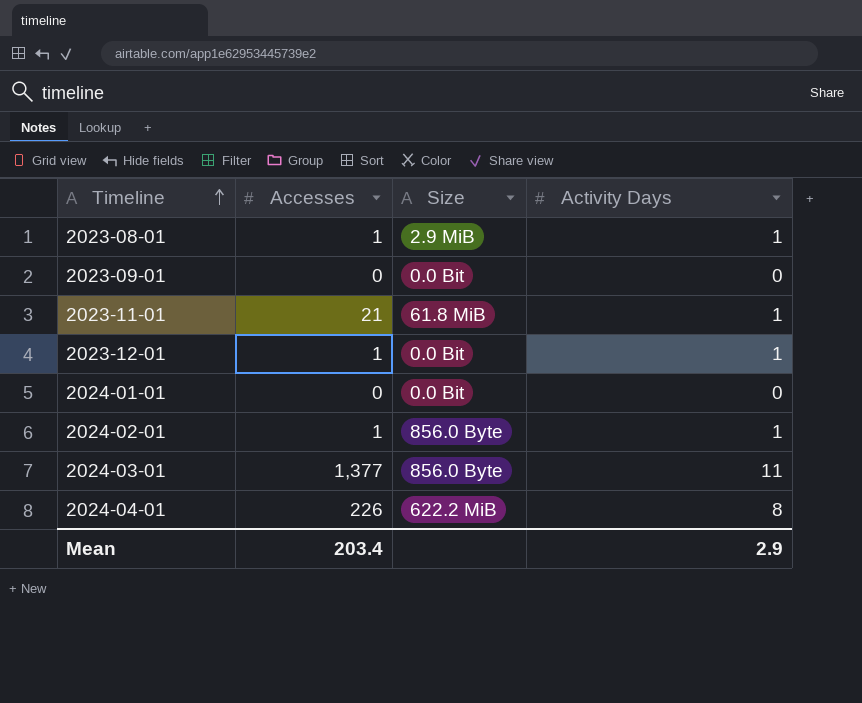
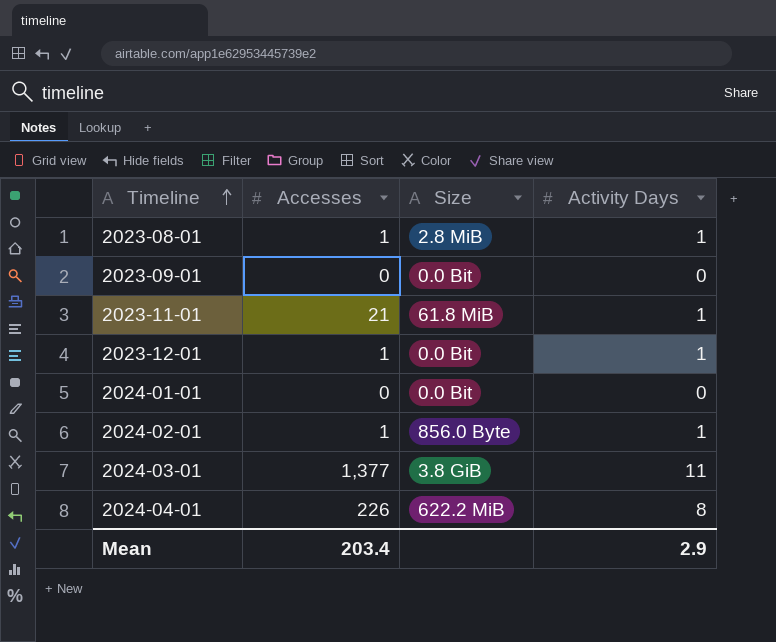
2023-08-01 | Size: 2.9 MiB -> 2.8 MiB
2024-03-01 | Size: 856.0 Byte -> 3.8 GiB

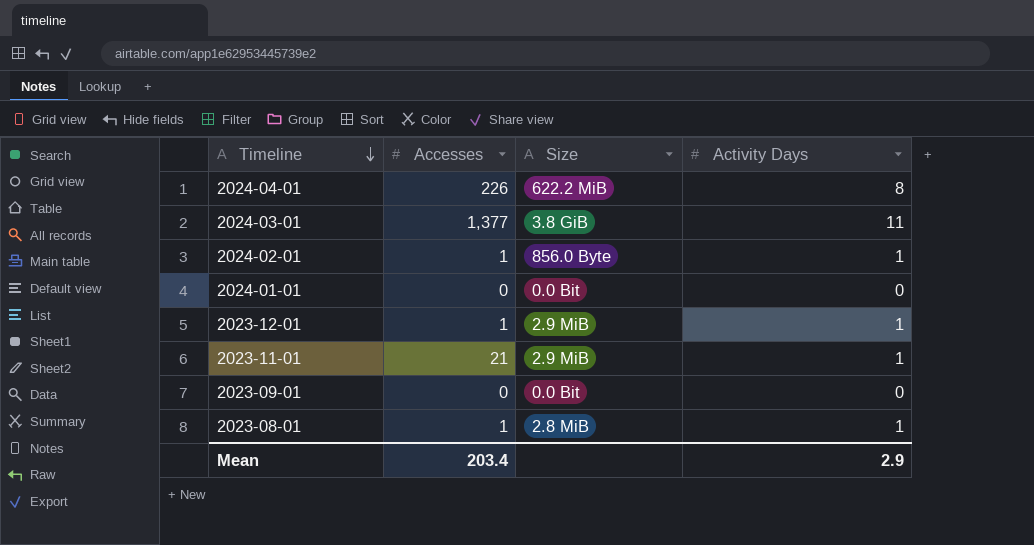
row order: Timeline ascending -> Timeline descending
2023-12-01 | Size: 0.0 Bit -> 2.9 MiB
2023-11-01 | Size: 61.8 MiB -> 2.9 MiB

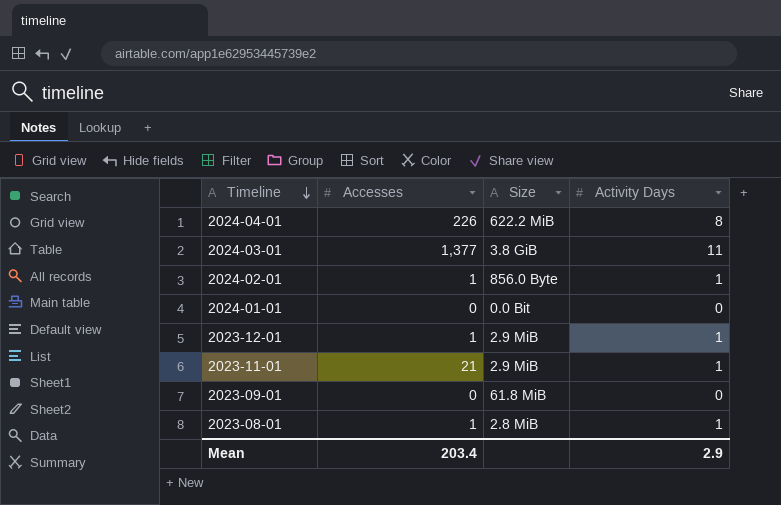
2023-09-01 | Size: 0.0 Bit -> 61.8 MiB

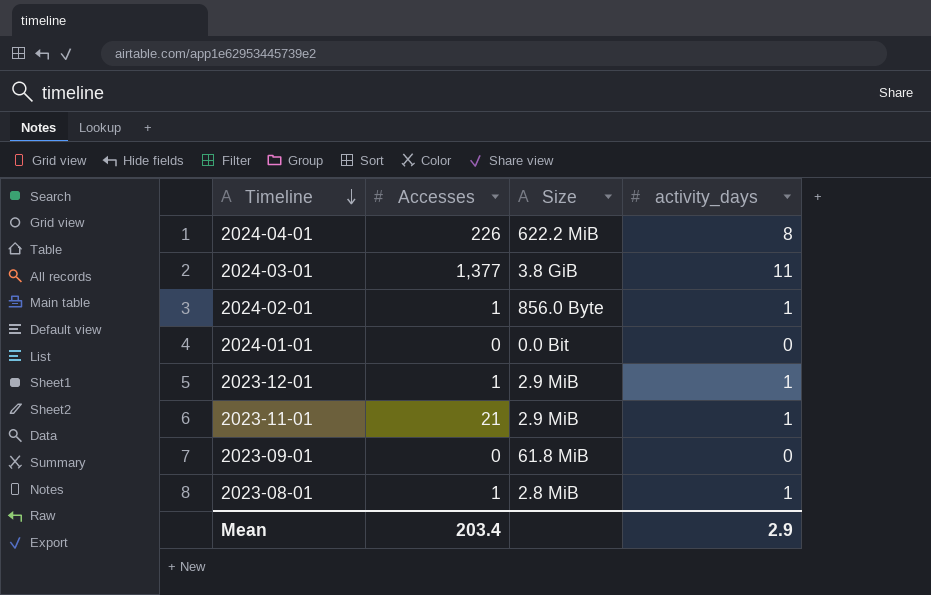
column name: Activity Days -> activity_days

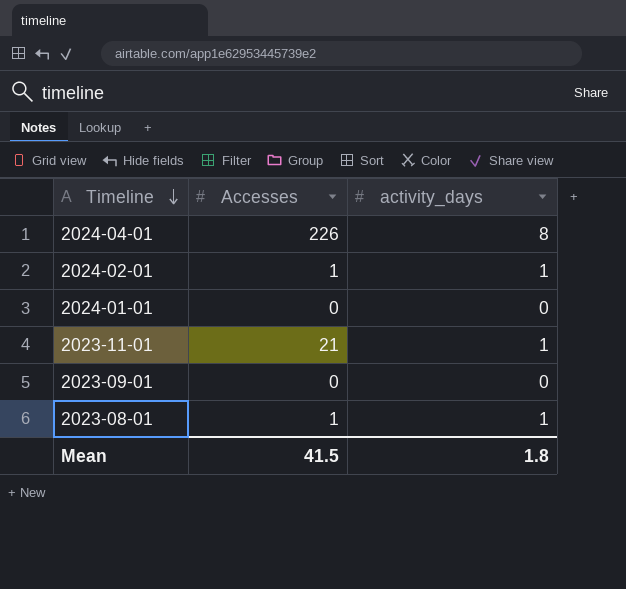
column Size | position: 3 -> none
row 2024-03-01: 1,377 | 3.8 GiB | 11 -> none
row 2023-12-01: 1 | 2.9 MiB | 1 -> none
Mean | Accesses: 203.4 -> 41.5
Mean | activity_days: 2.9 -> 1.8

